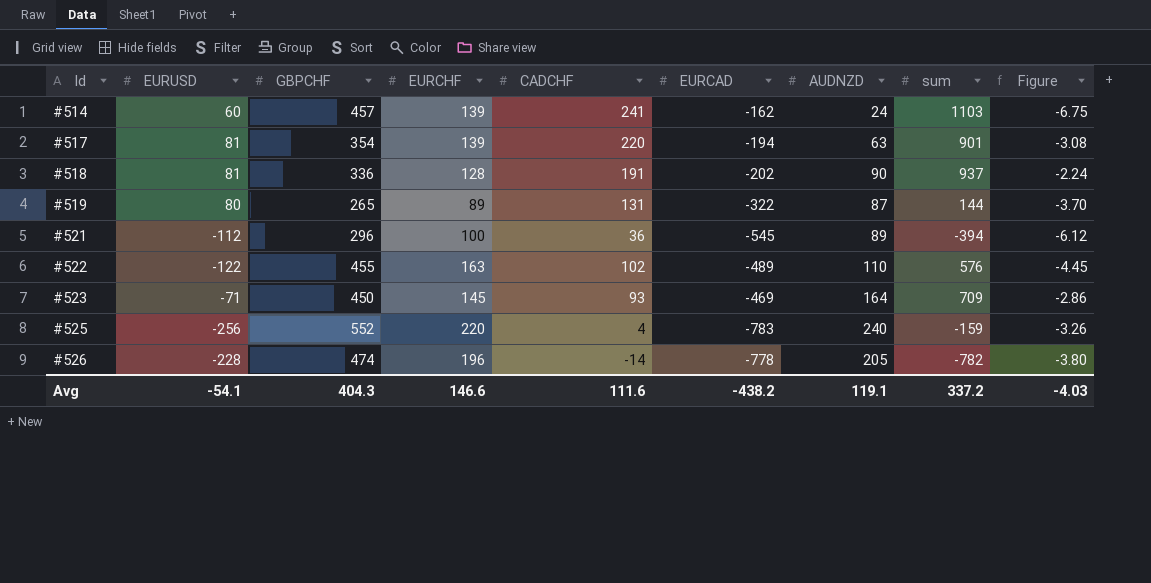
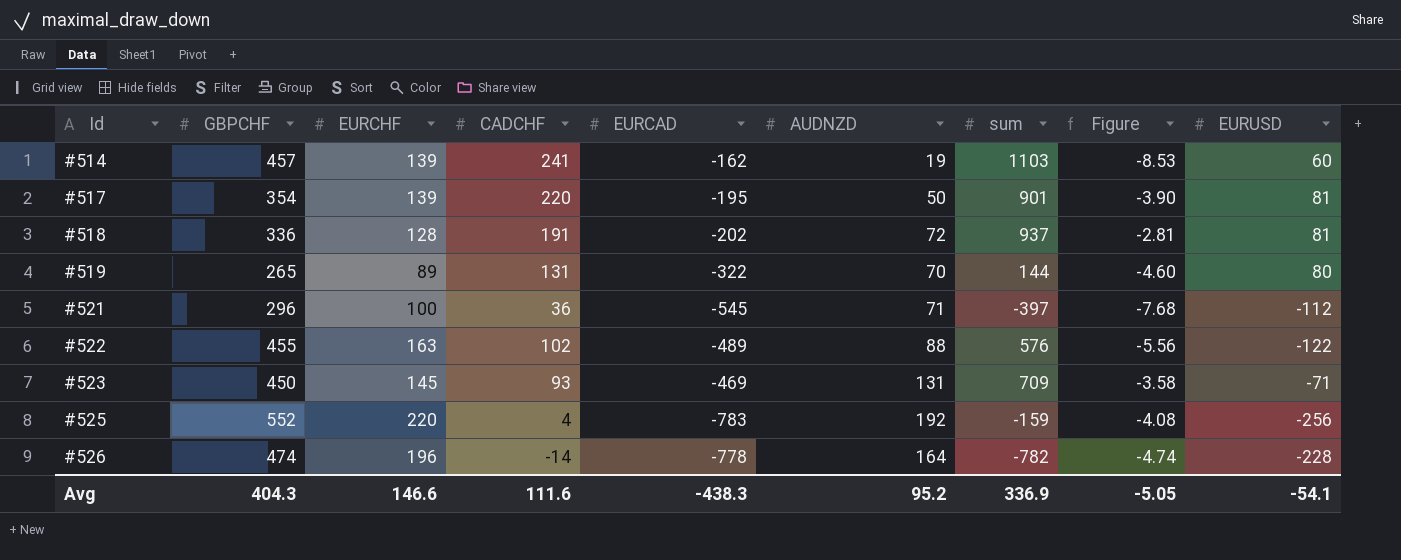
column EURUSD | position: 2 -> 9
#514 | AUDNZD: 24 -> 19
#514 | Figure: -6.75 -> -8.53
#517 | EURCAD: -194 -> -195
#517 | AUDNZD: 63 -> 50
#517 | Figure: -3.08 -> -3.90
#518 | AUDNZD: 90 -> 72
#518 | Figure: -2.24 -> -2.81
#519 | AUDNZD: 87 -> 70
#519 | Figure: -3.70 -> -4.60
#521 | AUDNZD: 89 -> 71
#521 | sum: -394 -> -397
#521 | Figure: -6.12 -> -7.68
#522 | AUDNZD: 110 -> 88
#522 | Figure: -4.45 -> -5.56
#523 | AUDNZD: 164 -> 131
#523 | Figure: -2.86 -> -3.58
#525 | AUDNZD: 240 -> 192
#525 | Figure: -3.26 -> -4.08
#526 | AUDNZD: 205 -> 164
#526 | Figure: -3.80 -> -4.74
Avg | EURCAD: -438.2 -> -438.3
Avg | AUDNZD: 119.1 -> 95.2
Avg | sum: 337.2 -> 336.9
Avg | Figure: -4.03 -> -5.05

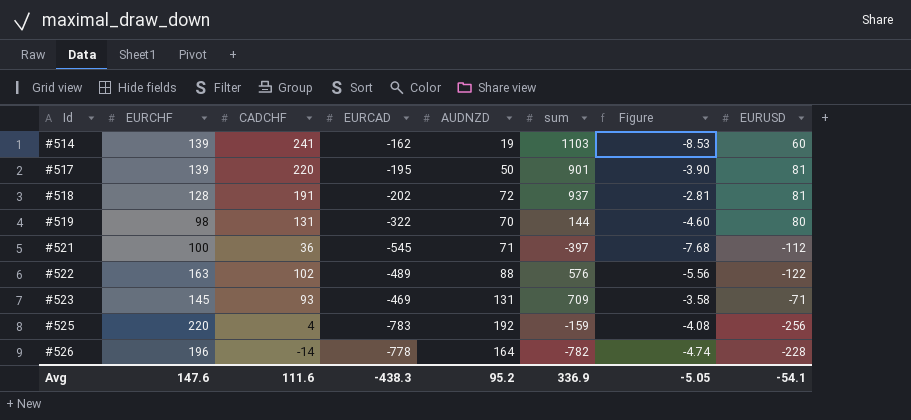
column GBPCHF | position: 2 -> none
#519 | EURCHF: 89 -> 98
Avg | EURCHF: 146.6 -> 147.6

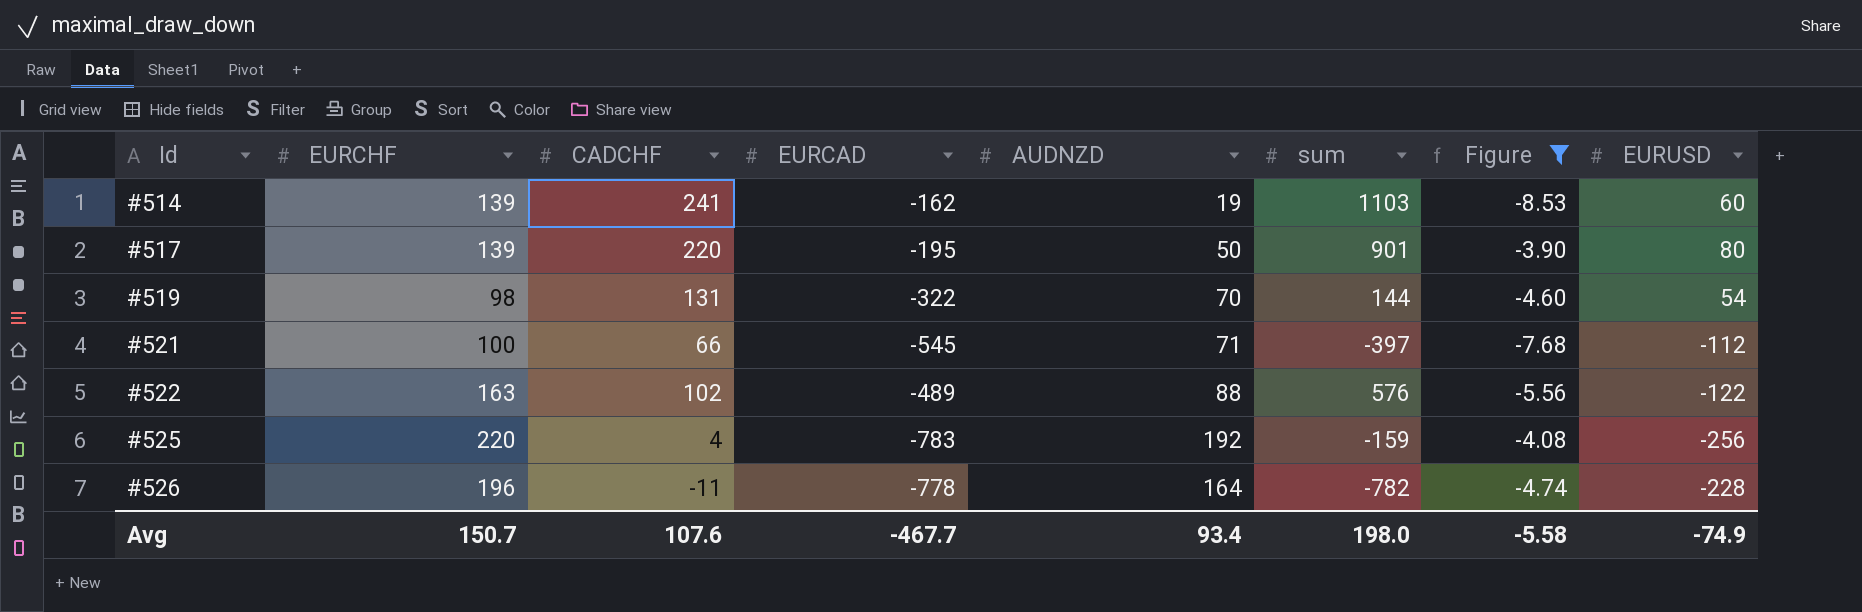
filter: none -> Figure <= -3.90
#517 | EURUSD: 81 -> 80
#519 | EURUSD: 80 -> 54
#521 | CADCHF: 36 -> 66
#526 | CADCHF: -14 -> -11
Avg | EURCHF: 147.6 -> 150.7
Avg | CADCHF: 111.6 -> 107.6
Avg | EURCAD: -438.3 -> -467.7
Avg | AUDNZD: 95.2 -> 93.4
Avg | sum: 336.9 -> 198.0
Avg | Figure: -5.05 -> -5.58
Avg | EURUSD: -54.1 -> -74.9

